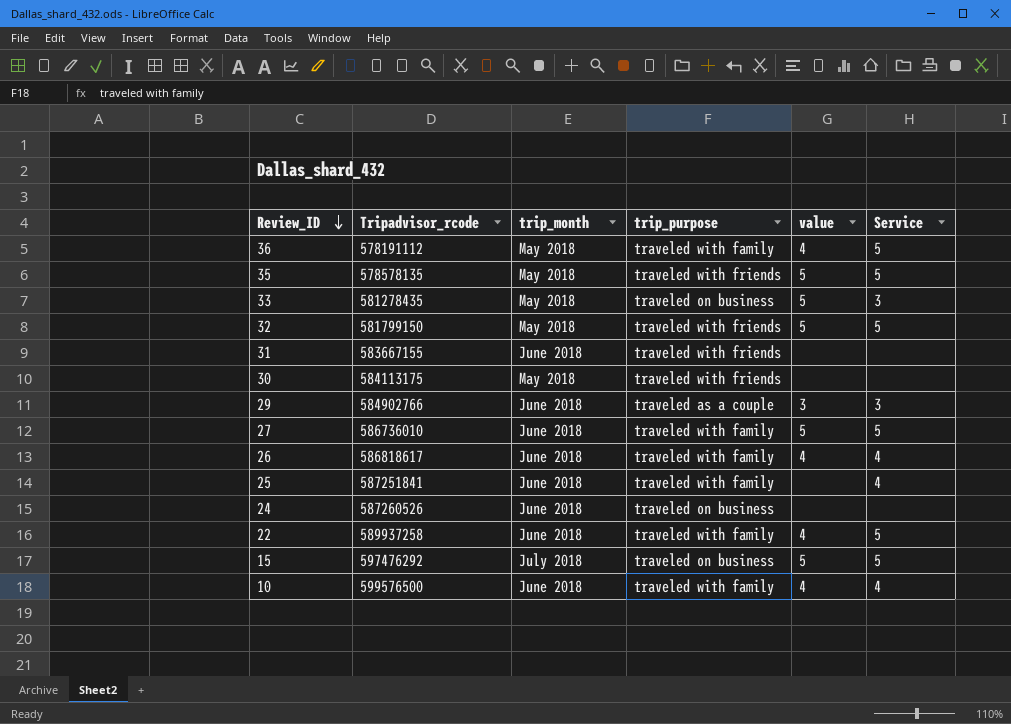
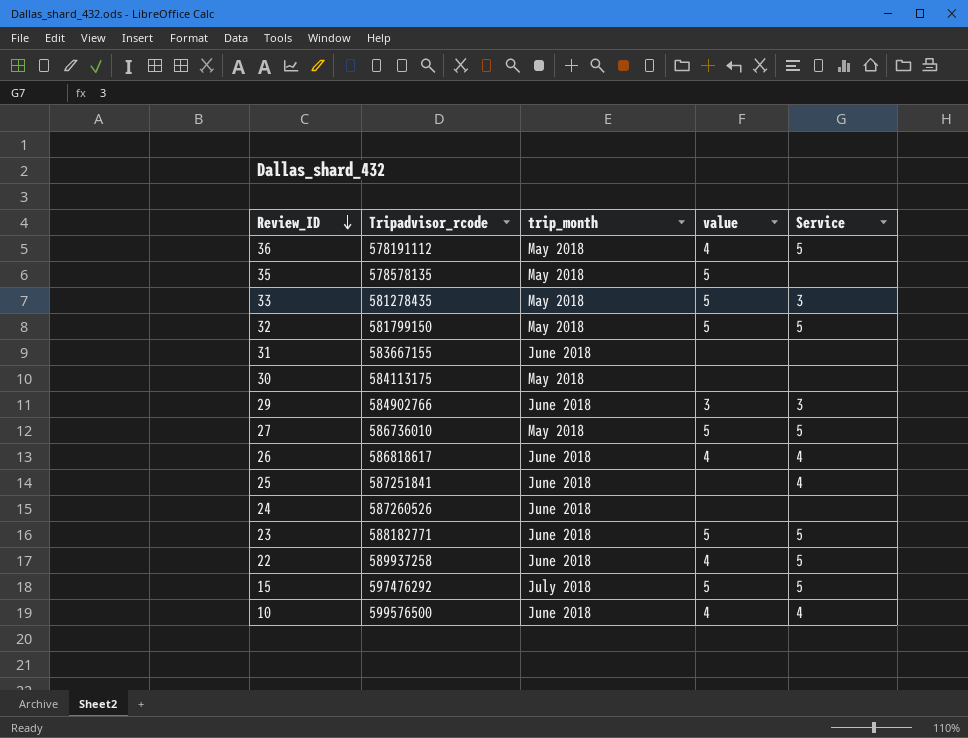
column trip_purpose | position: 4 -> none
35 | Service: 5 -> none
27 | trip_month: June 2018 -> May 2018
row 23: none -> 588182771 | June 2018 | 5 | 5

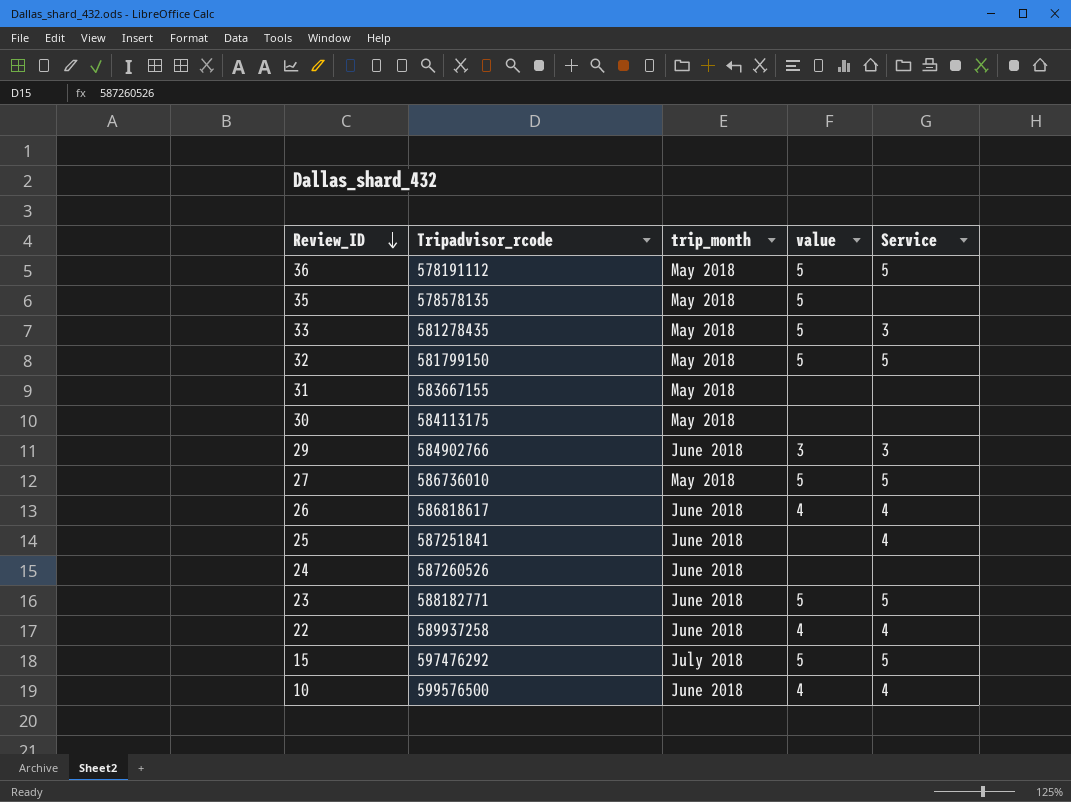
36 | value: 4 -> 5
31 | trip_month: June 2018 -> May 2018
22 | Service: 5 -> 4

